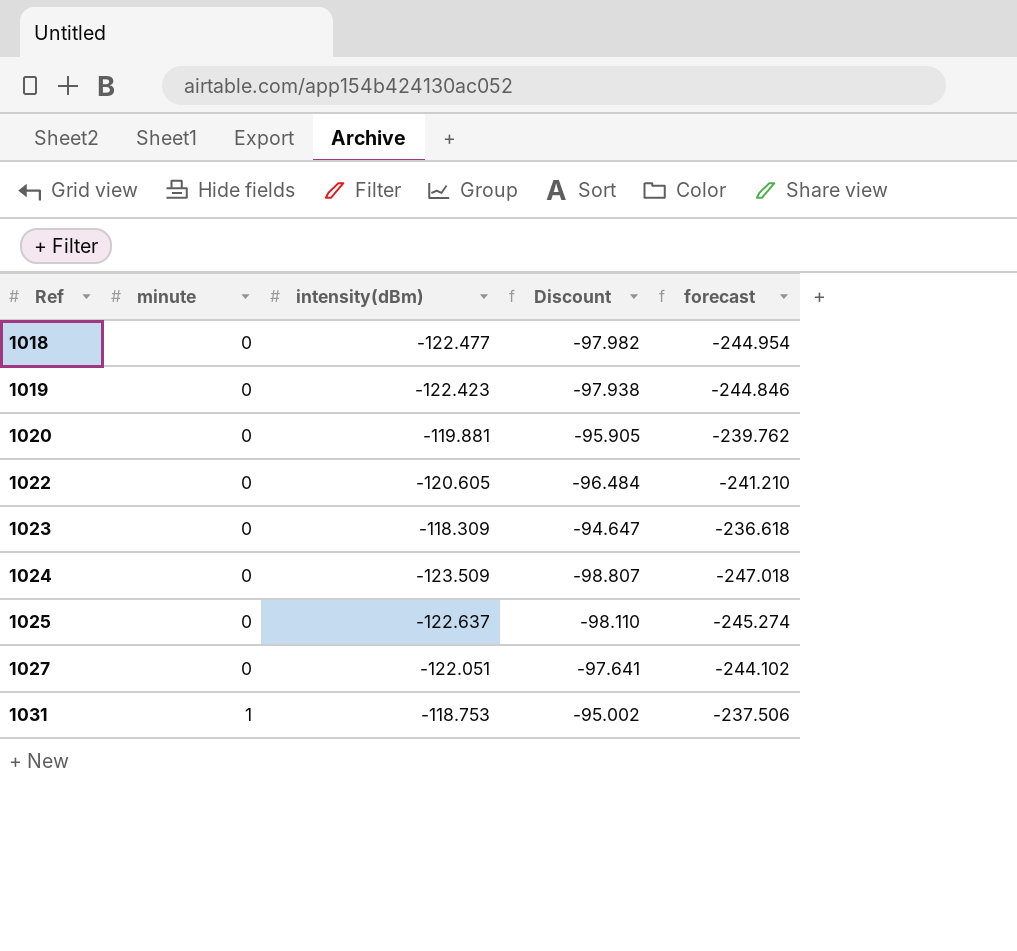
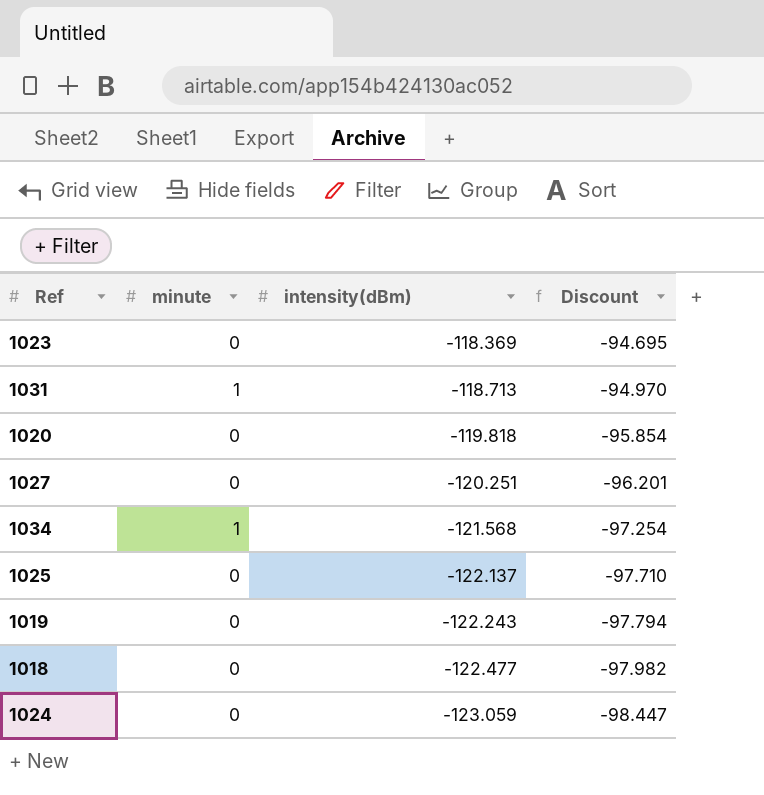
row order: Ref ascending -> intensity(dBm) descending
column forecast | formula: [intensity(dBm)] * 2 -> none
row 1022: 0 | -120.605 | -96.484 | -241.210 -> none
1023 | intensity(dBm): -118.309 -> -118.369
1023 | Discount: -94.647 -> -94.695
1031 | intensity(dBm): -118.753 -> -118.713
1031 | Discount: -95.002 -> -94.970
1020 | intensity(dBm): -119.881 -> -119.818
1020 | Discount: -95.905 -> -95.854
1027 | intensity(dBm): -122.051 -> -120.251
1027 | Discount: -97.641 -> -96.201
row 1034: none -> 1 | -121.568 | -97.254
1025 | intensity(dBm): -122.637 -> -122.137
1025 | Discount: -98.110 -> -97.710
1019 | intensity(dBm): -122.423 -> -122.243
1019 | Discount: -97.938 -> -97.794
1024 | intensity(dBm): -123.509 -> -123.059
1024 | Discount: -98.807 -> -98.447

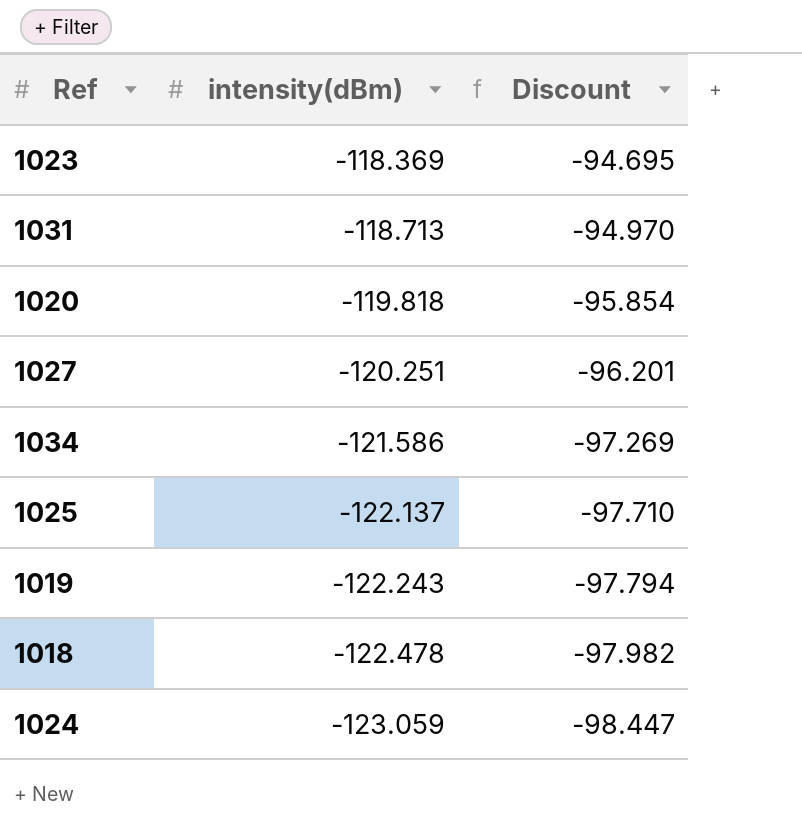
column minute | position: 2 -> none
1034 | intensity(dBm): -121.568 -> -121.586
1034 | Discount: -97.254 -> -97.269
1018 | intensity(dBm): -122.477 -> -122.478

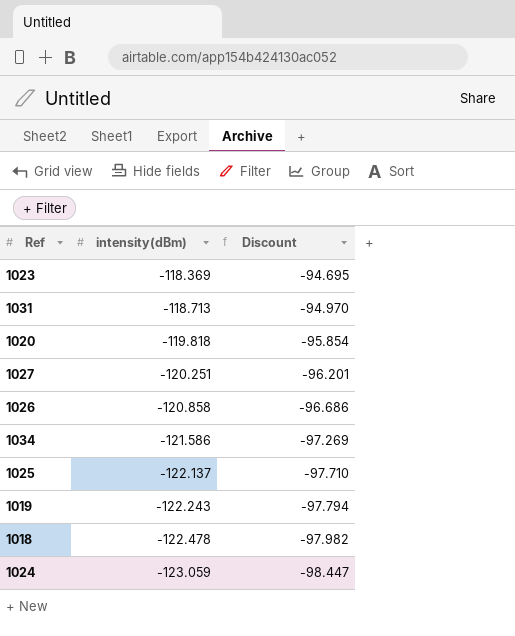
row 1026: none -> -120.858 | -96.686

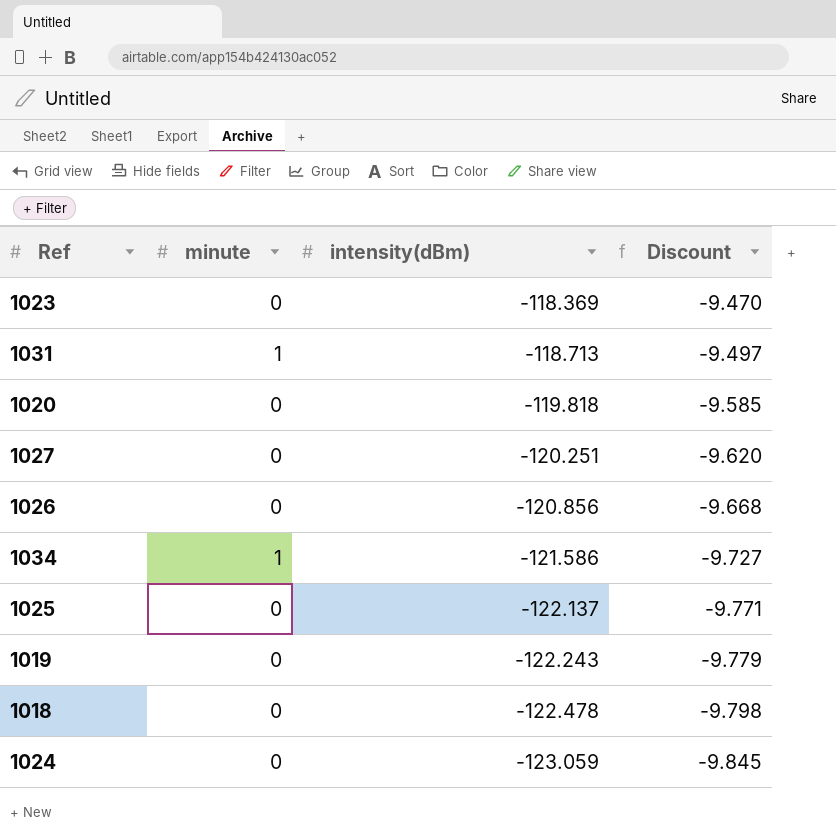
column minute | position: none -> 2
column Discount | formula: [intensity(dBm)] * 0.8 -> [intensity(dBm)] * 0.08
1026 | intensity(dBm): -120.858 -> -120.856

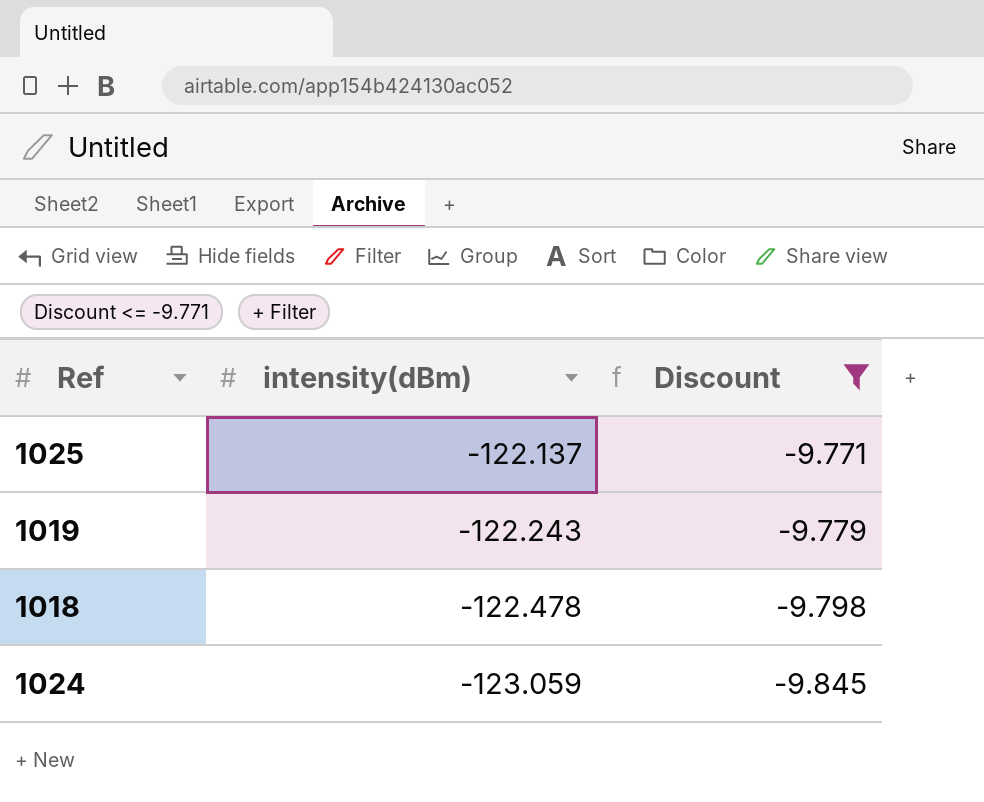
filter: none -> Discount <= -9.771
column minute | position: 2 -> none

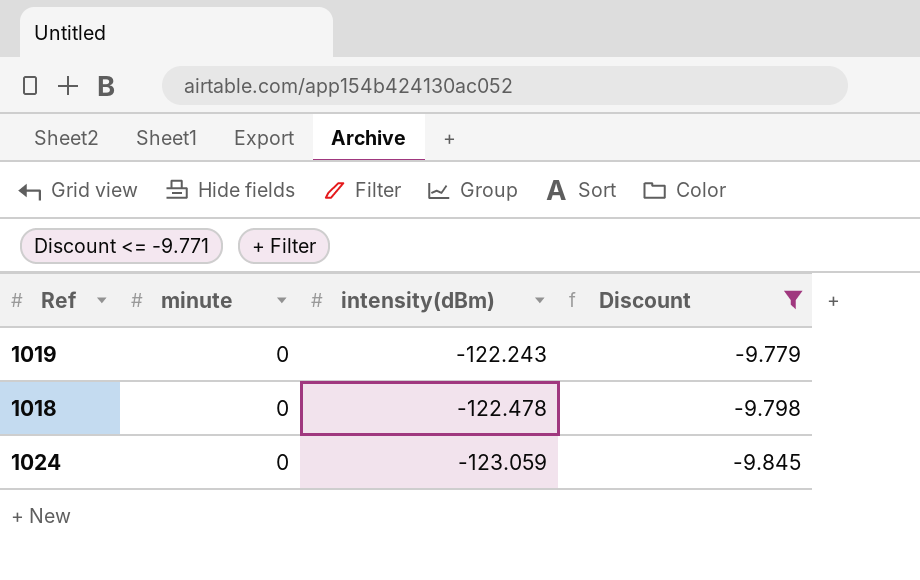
column minute | position: none -> 2
row 1025: -122.137 | -9.771 -> none

